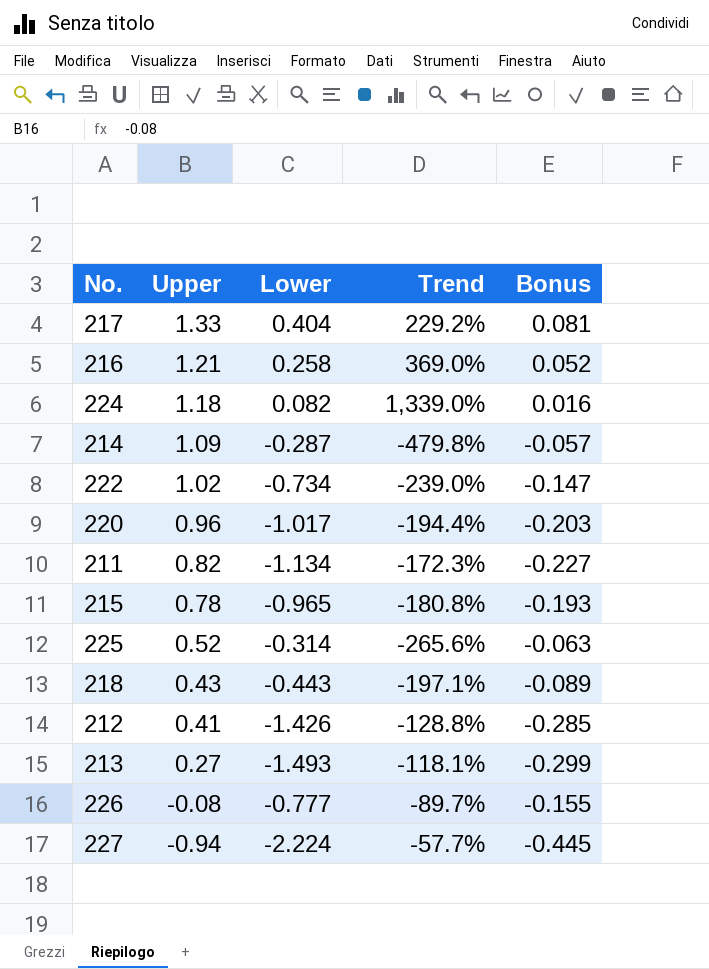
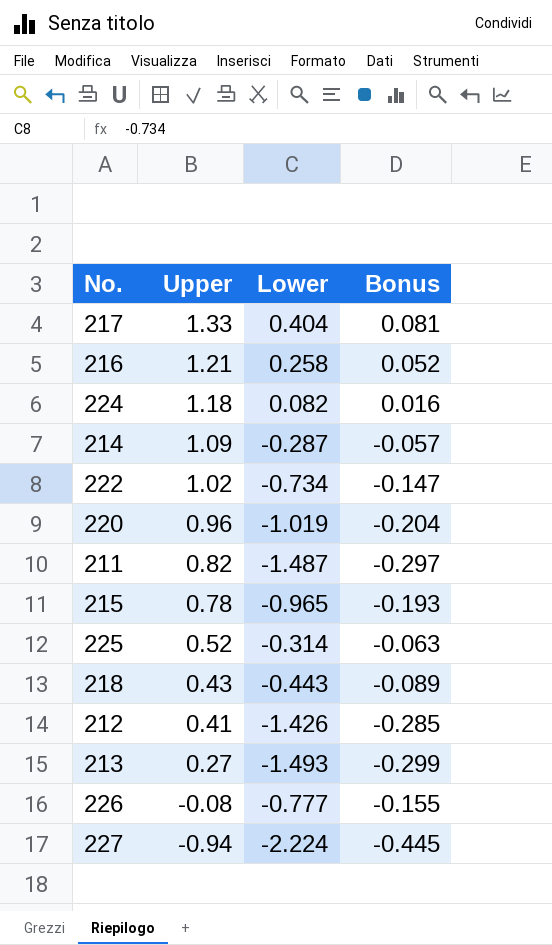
column Trend | formula: ([Upper] - [Lower]) / [Lower] -> none
220 | Lower: -1.017 -> -1.019
220 | Bonus: -0.203 -> -0.204
211 | Lower: -1.134 -> -1.487
211 | Bonus: -0.227 -> -0.297

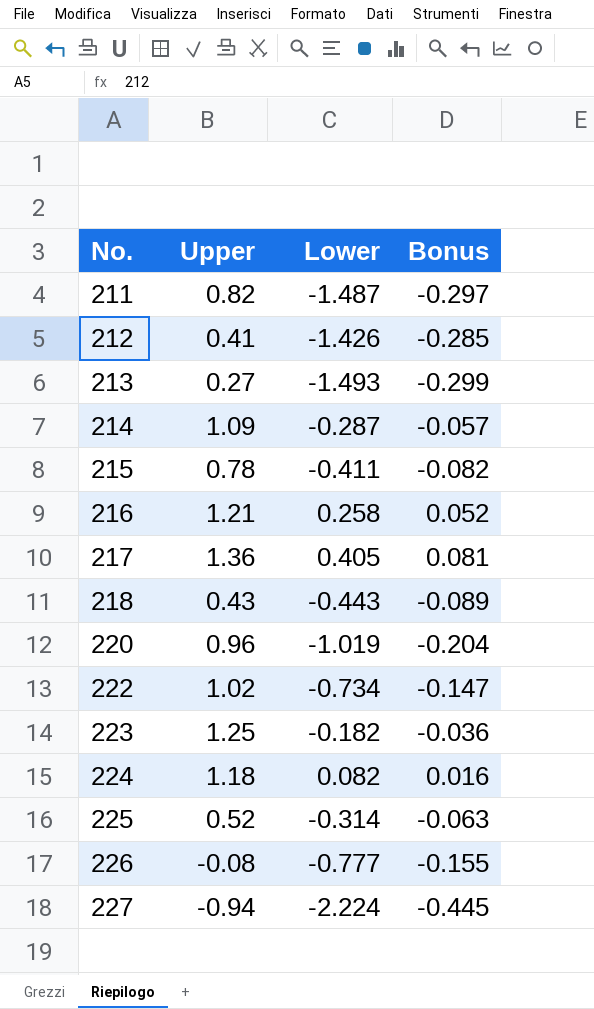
row order: Upper descending -> No. ascending
215 | Lower: -0.965 -> -0.411
215 | Bonus: -0.193 -> -0.082
217 | Upper: 1.33 -> 1.36
217 | Lower: 0.404 -> 0.405
row 223: none -> 1.25 | -0.182 | -0.036

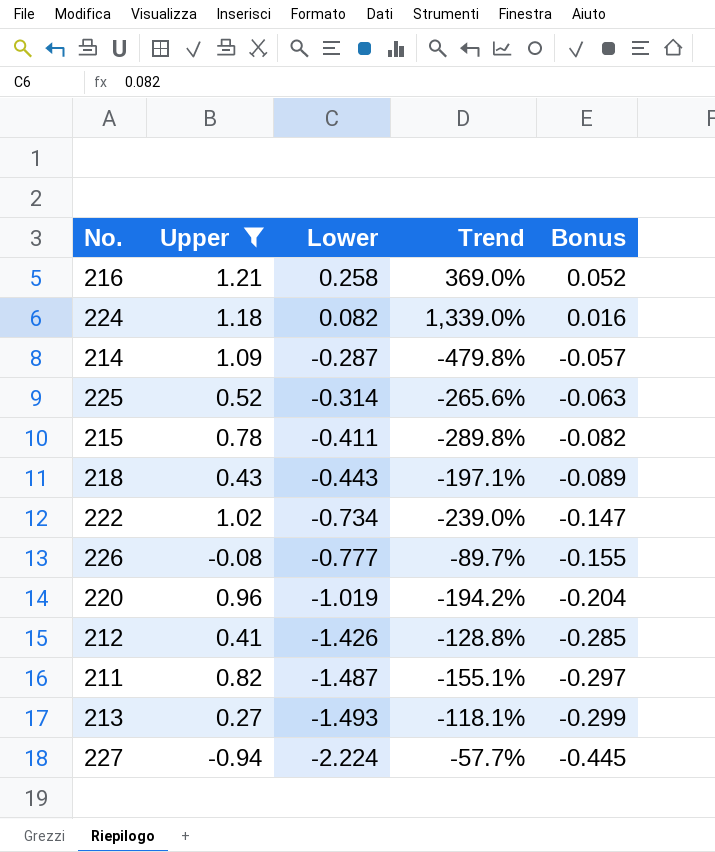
filter: none -> Upper <= 1.21
row order: No. ascending -> Lower descending
column Trend | formula: none -> ([Upper] - [Lower]) / [Lower]

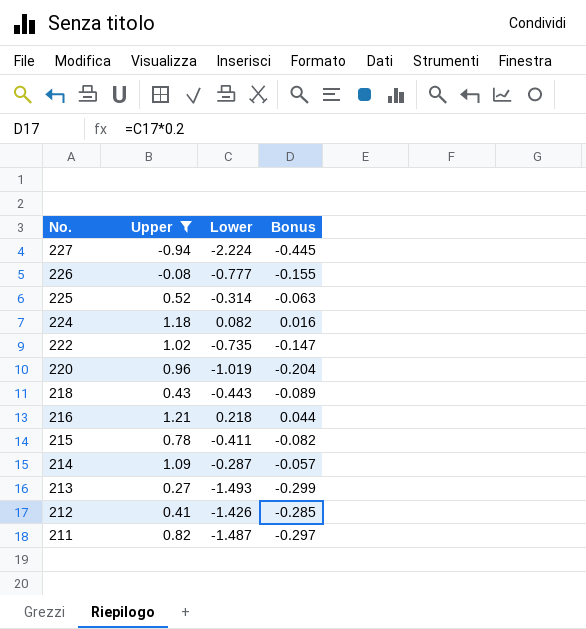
row order: Lower descending -> No. descending
column Trend | formula: ([Upper] - [Lower]) / [Lower] -> none
222 | Lower: -0.734 -> -0.735
216 | Lower: 0.258 -> 0.218
216 | Bonus: 0.052 -> 0.044

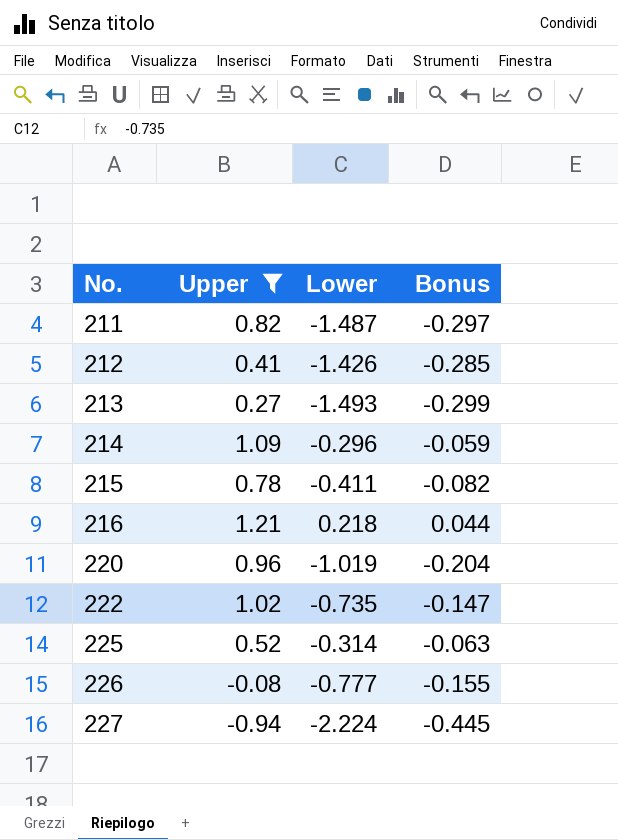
row order: No. descending -> No. ascending
row 224: 1.18 | 0.082 | 0.016 -> none
row 218: 0.43 | -0.443 | -0.089 -> none
214 | Lower: -0.287 -> -0.296
214 | Bonus: -0.057 -> -0.059

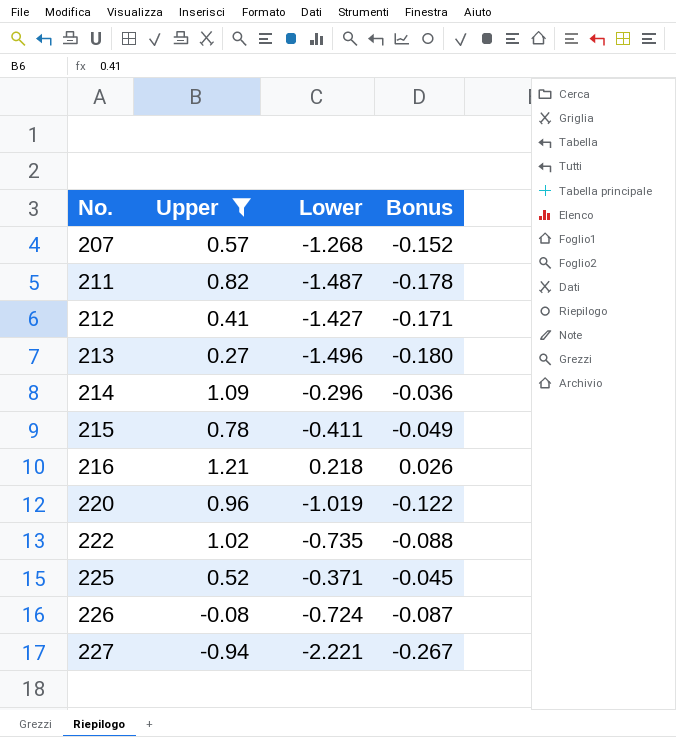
column Bonus | formula: [Lower] * 0.2 -> [Lower] * 0.12
row 207: none -> 0.57 | -1.268 | -0.152
212 | Lower: -1.426 -> -1.427
213 | Lower: -1.493 -> -1.496
225 | Lower: -0.314 -> -0.371
226 | Lower: -0.777 -> -0.724
227 | Lower: -2.224 -> -2.221

